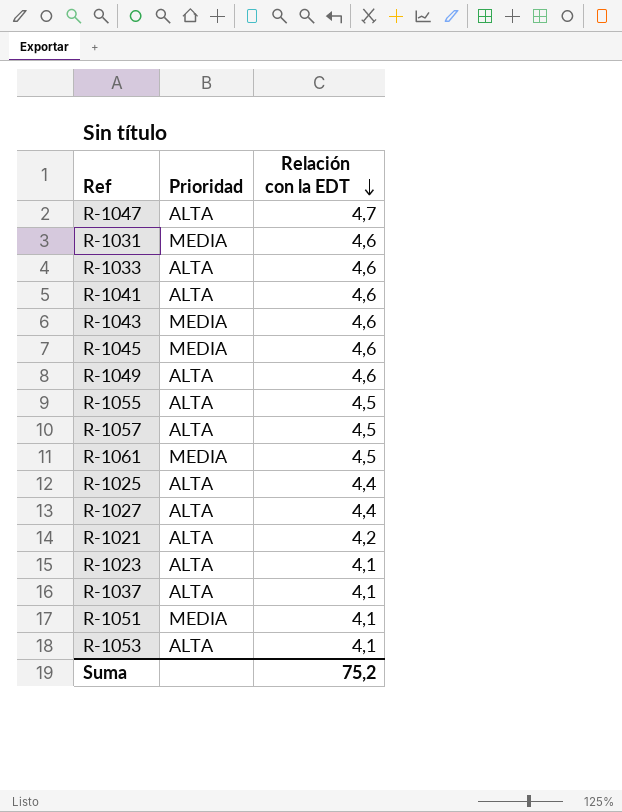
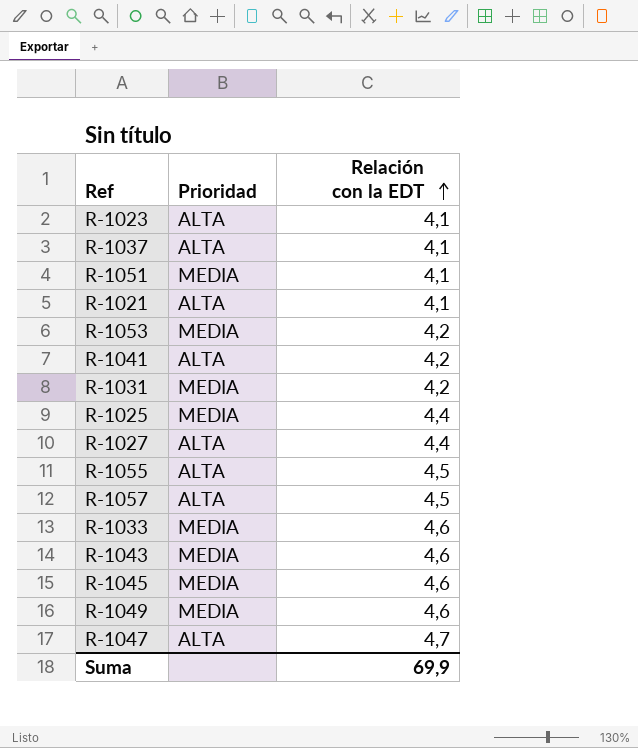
row order: Relación con la EDT descending -> Relación con la EDT ascending
row R-1061: MEDIA | 4,5 -> none
R-1021 | Relación con la EDT: 4,2 -> 4,1
R-1053 | Prioridad: ALTA -> MEDIA
R-1053 | Relación con la EDT: 4,1 -> 4,2
R-1041 | Relación con la EDT: 4,6 -> 4,2
R-1031 | Relación con la EDT: 4,6 -> 4,2
R-1025 | Prioridad: ALTA -> MEDIA
R-1033 | Prioridad: ALTA -> MEDIA
R-1049 | Prioridad: ALTA -> MEDIA
Suma | Relación con la EDT: 75,2 -> 69,9

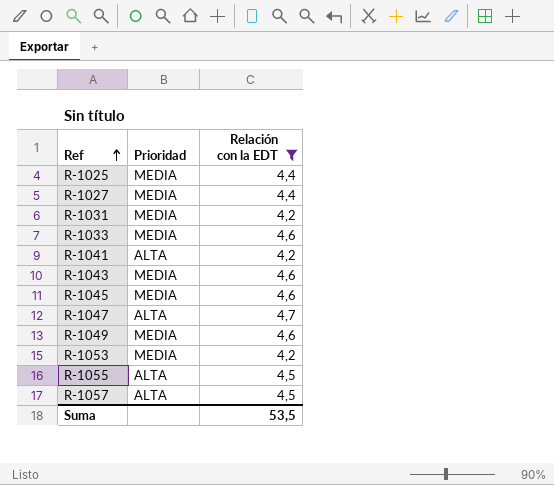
filter: none -> Relación con la EDT != 4,1
row order: Relación con la EDT ascending -> Ref ascending
R-1027 | Prioridad: ALTA -> MEDIA
Suma | Relación con la EDT: 69,9 -> 53,5

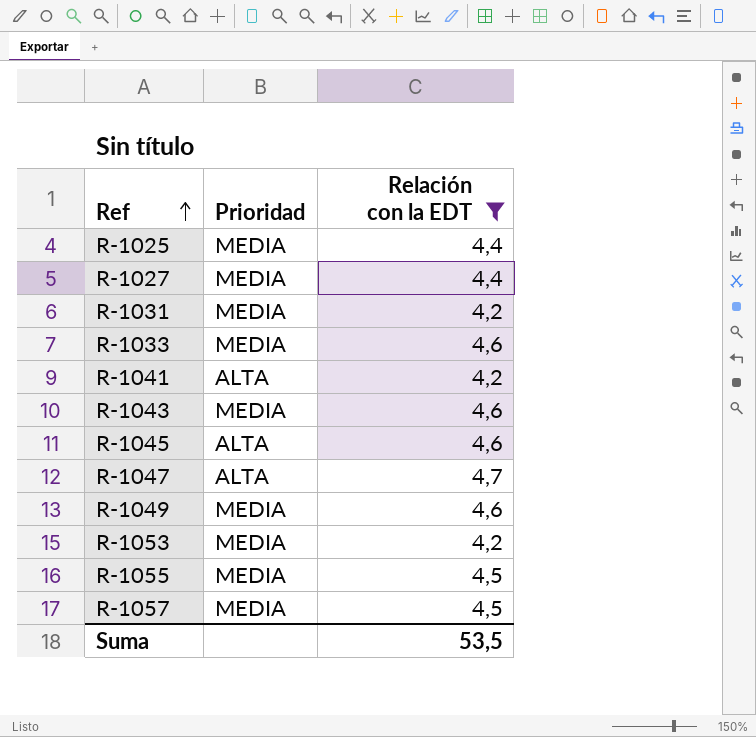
R-1045 | Prioridad: MEDIA -> ALTA
R-1055 | Prioridad: ALTA -> MEDIA
R-1057 | Prioridad: ALTA -> MEDIA

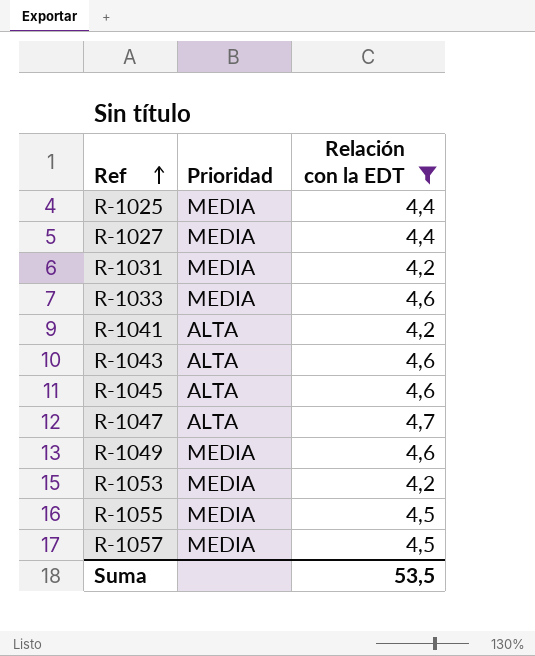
R-1043 | Prioridad: MEDIA -> ALTA

